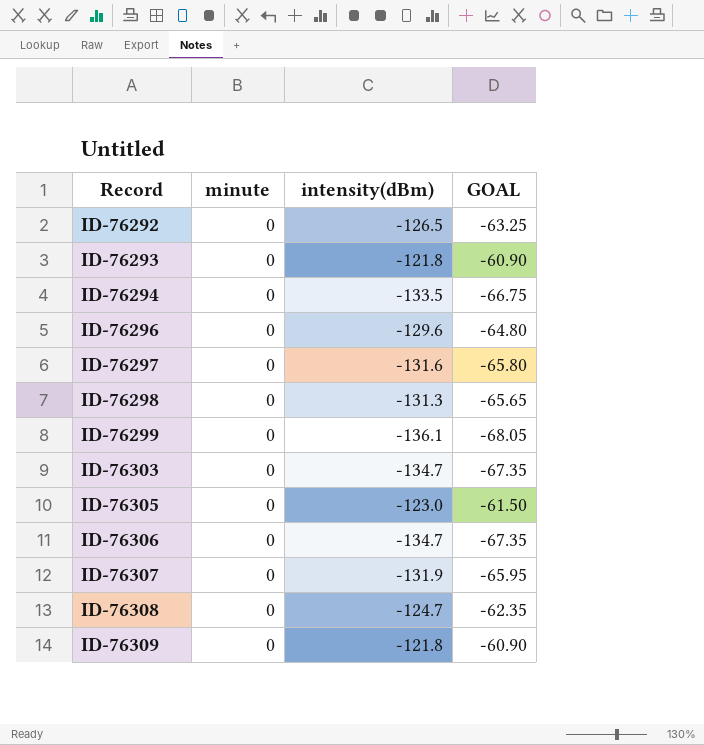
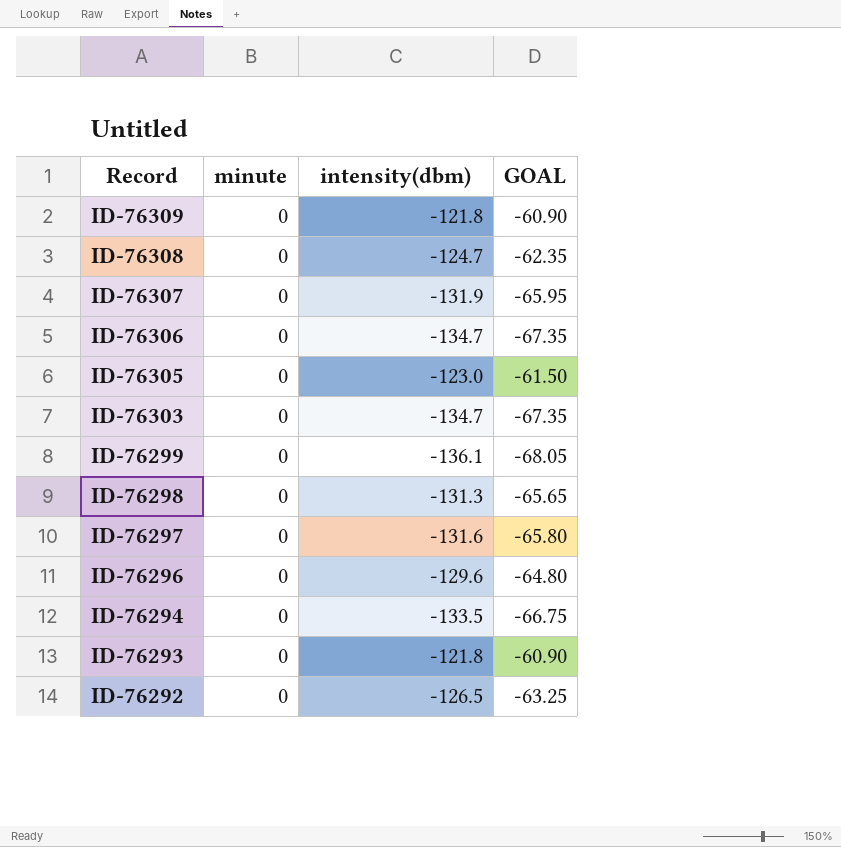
row order: Record ascending -> Record descending
column name: intensity(dBm) -> intensity(dbm)

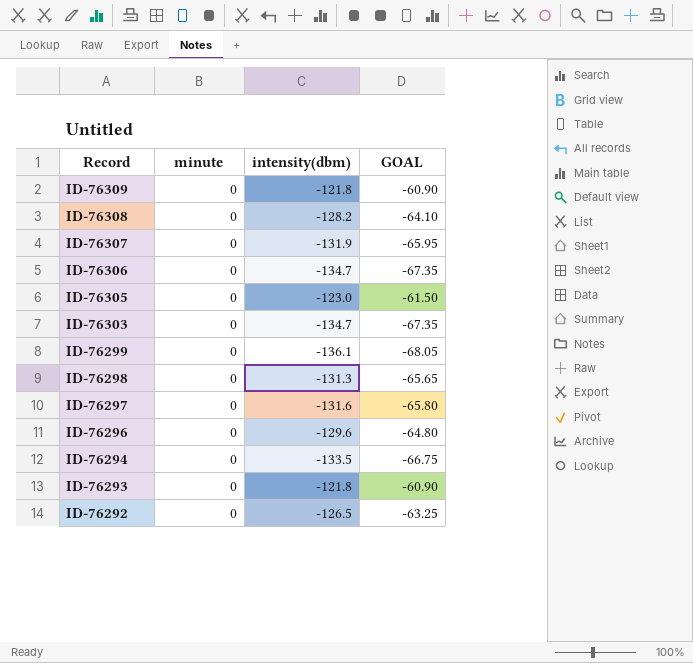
ID-76308 | intensity(dbm): -124.7 -> -128.2
ID-76308 | GOAL: -62.35 -> -64.10

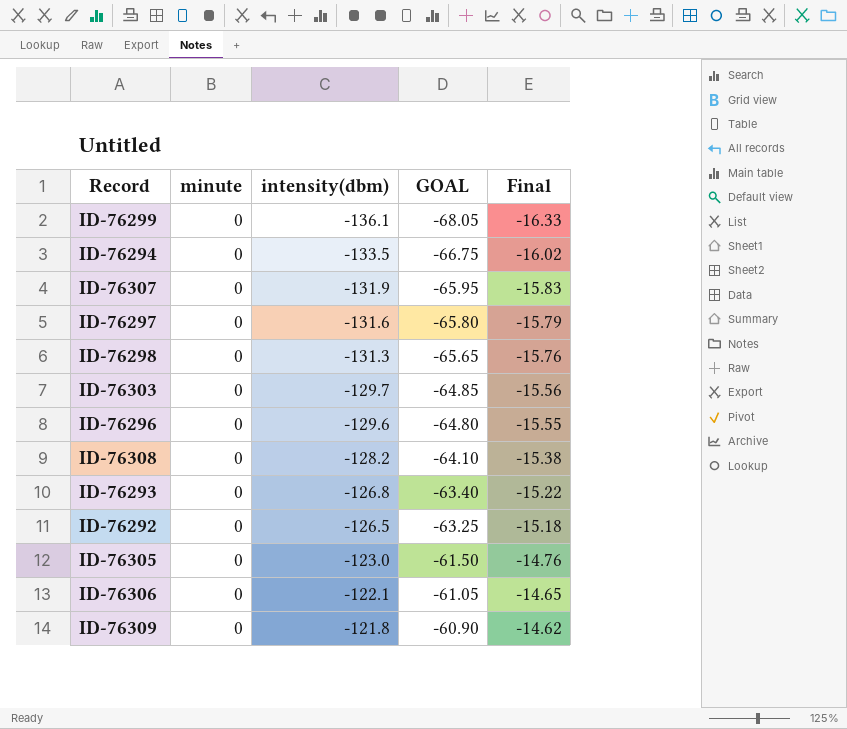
row order: Record descending -> intensity(dbm) ascending
column Final | formula: none -> [intensity(dbm)] * 0.12
ID-76303 | intensity(dbm): -134.7 -> -129.7
ID-76303 | GOAL: -67.35 -> -64.85
ID-76293 | intensity(dbm): -121.8 -> -126.8
ID-76293 | GOAL: -60.90 -> -63.40
ID-76306 | intensity(dbm): -134.7 -> -122.1
ID-76306 | GOAL: -67.35 -> -61.05

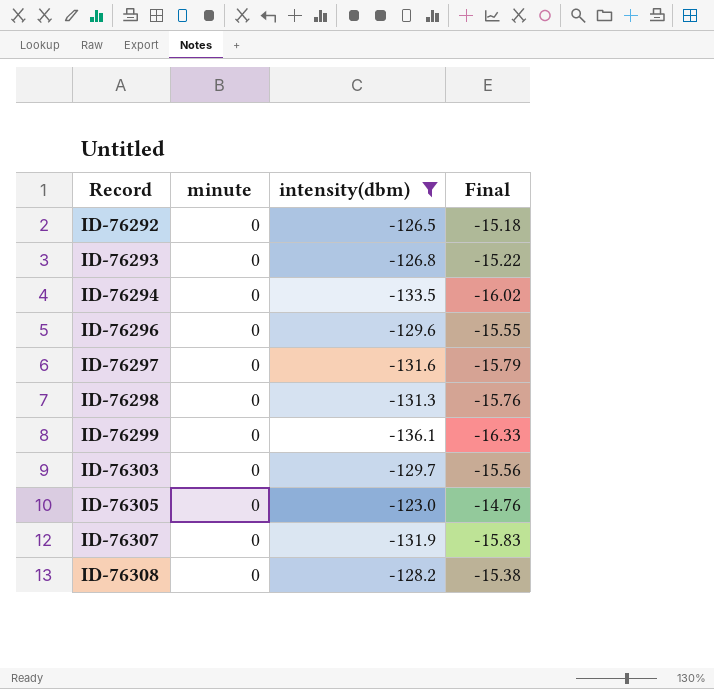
filter: none -> intensity(dbm) <= -123.0
row order: intensity(dbm) ascending -> Record ascending
column GOAL | formula: [intensity(dbm)] * 0.5 -> none

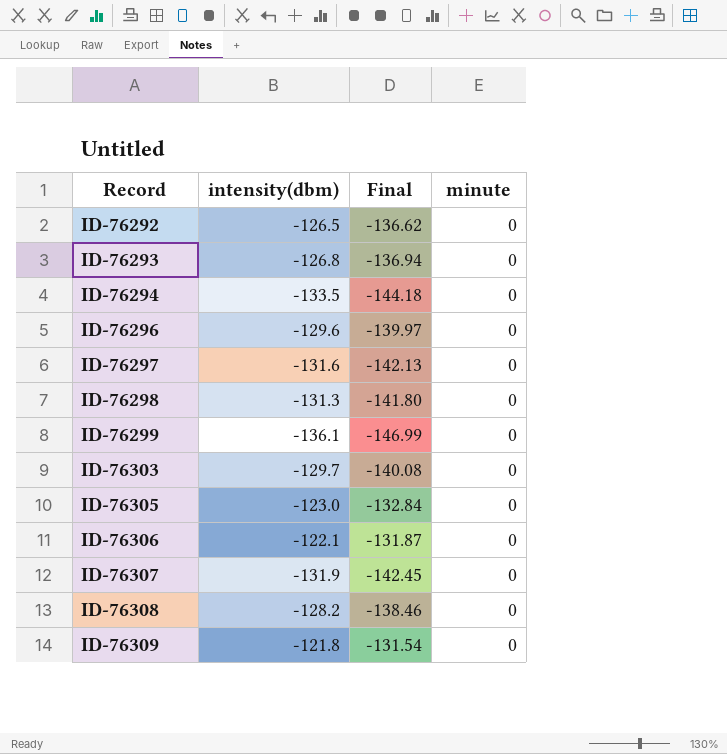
filter: intensity(dbm) <= -123.0 -> none
column Final | formula: [intensity(dbm)] * 0.12 -> [intensity(dbm)] * 1.08
column minute | position: 2 -> 4

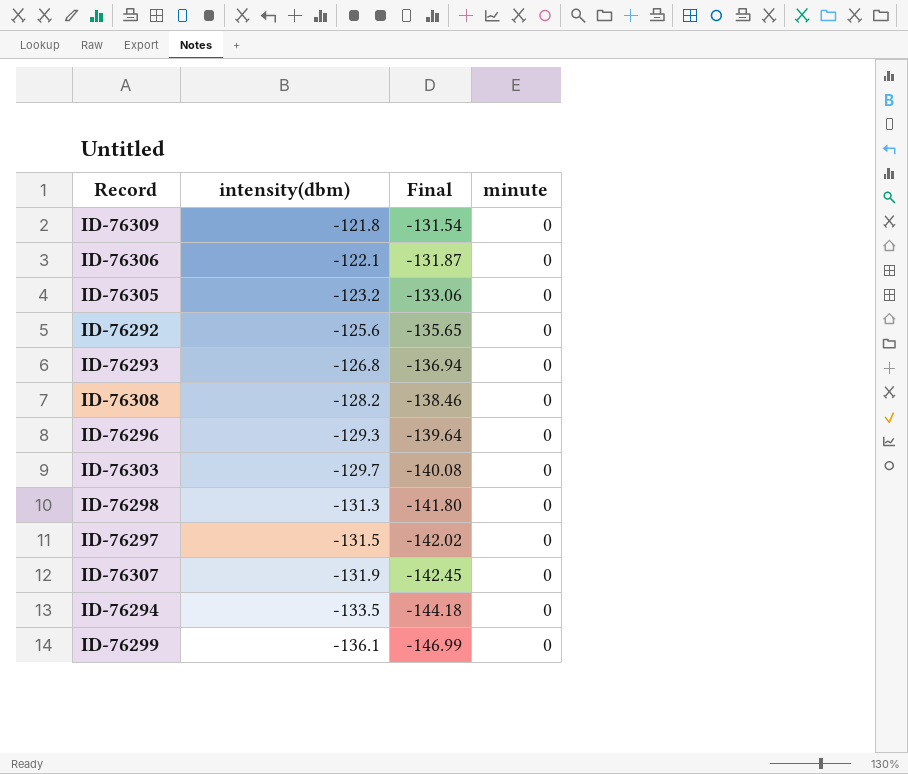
row order: Record ascending -> intensity(dbm) descending
ID-76305 | intensity(dbm): -123.0 -> -123.2
ID-76305 | Final: -132.84 -> -133.06
ID-76292 | intensity(dbm): -126.5 -> -125.6
ID-76292 | Final: -136.62 -> -135.65
ID-76296 | intensity(dbm): -129.6 -> -129.3
ID-76296 | Final: -139.97 -> -139.64
ID-76297 | intensity(dbm): -131.6 -> -131.5
ID-76297 | Final: -142.13 -> -142.02

